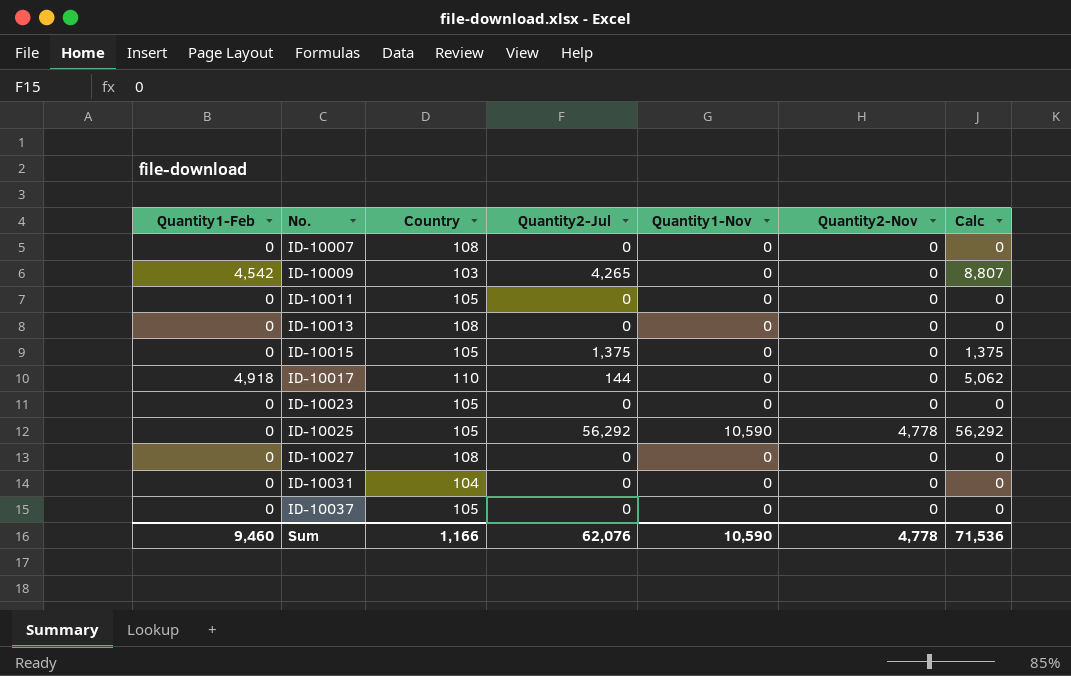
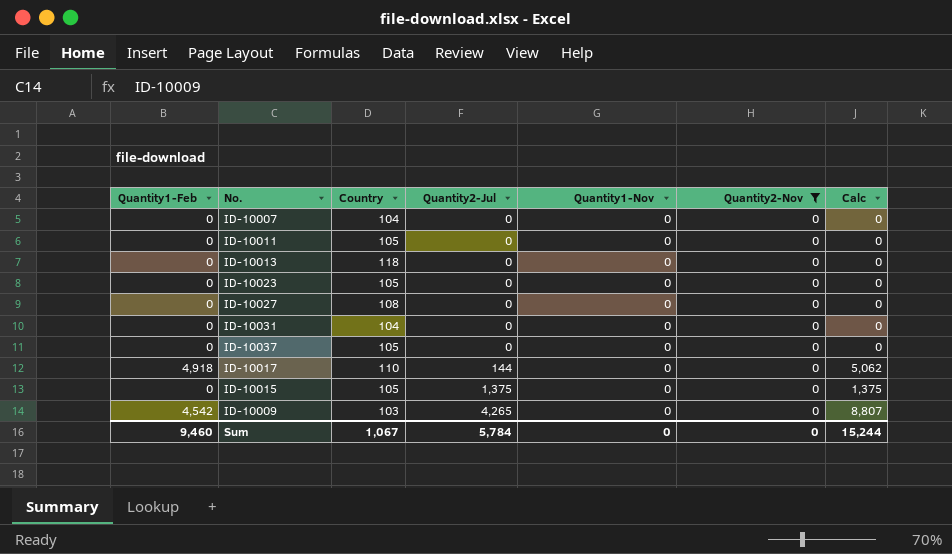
filter: none -> Quantity2-Nov = 0
row order: No. ascending -> Quantity2-Jul ascending
ID-10007 | Country: 108 -> 104
ID-10013 | Country: 108 -> 118
Sum | Country: 1,166 -> 1,067
Sum | Quantity2-Jul: 62,076 -> 5,784
Sum | Quantity1-Nov: 10,590 -> 0
Sum | Quantity2-Nov: 4,778 -> 0
Sum | Calc: 71,536 -> 15,244

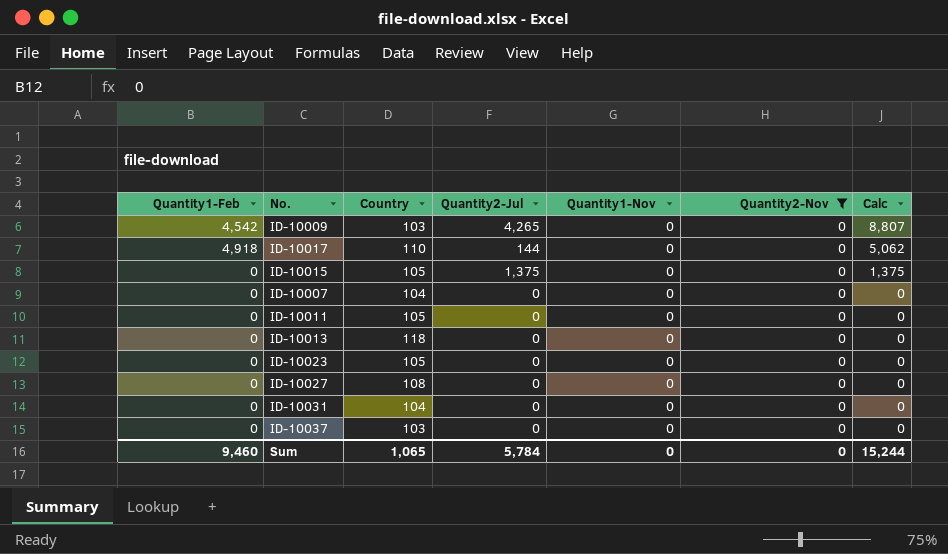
row order: Quantity2-Jul ascending -> Calc descending
ID-10037 | Country: 105 -> 103
Sum | Country: 1,067 -> 1,065

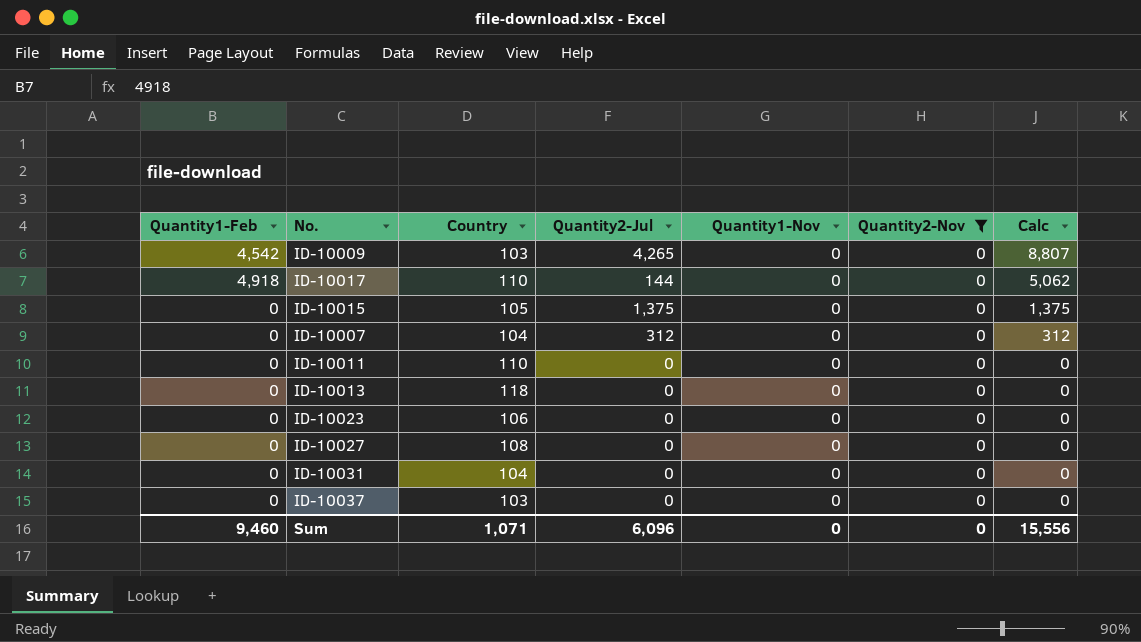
ID-10007 | Quantity2-Jul: 0 -> 312
ID-10007 | Calc: 0 -> 312
ID-10011 | Country: 105 -> 110
ID-10023 | Country: 105 -> 106
Sum | Country: 1,065 -> 1,071
Sum | Quantity2-Jul: 5,784 -> 6,096
Sum | Calc: 15,244 -> 15,556

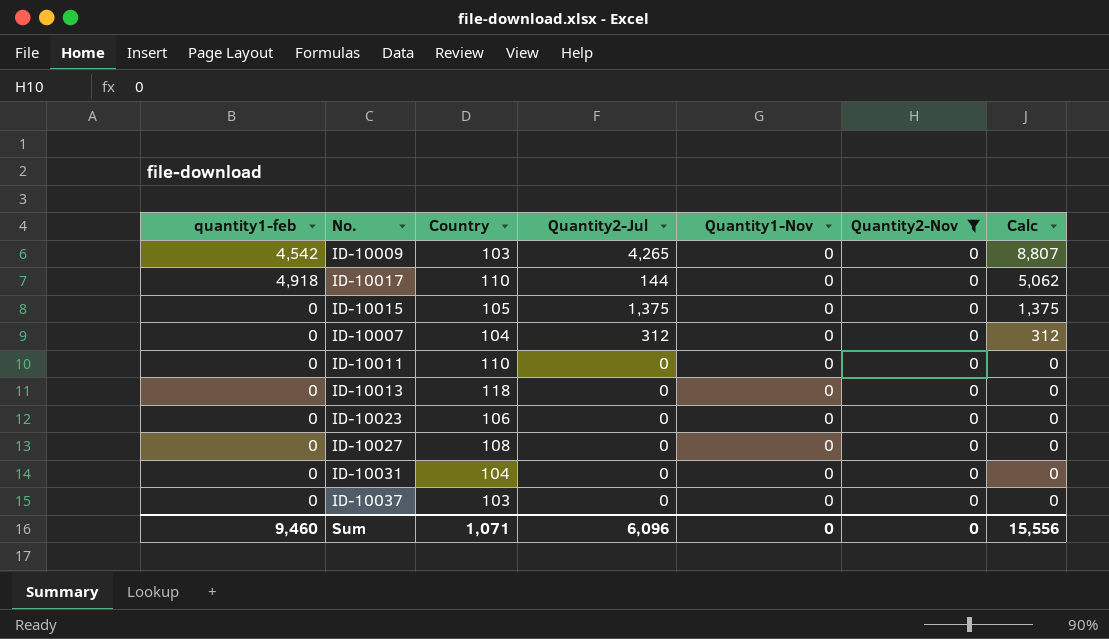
column name: Quantity1-Feb -> quantity1-feb

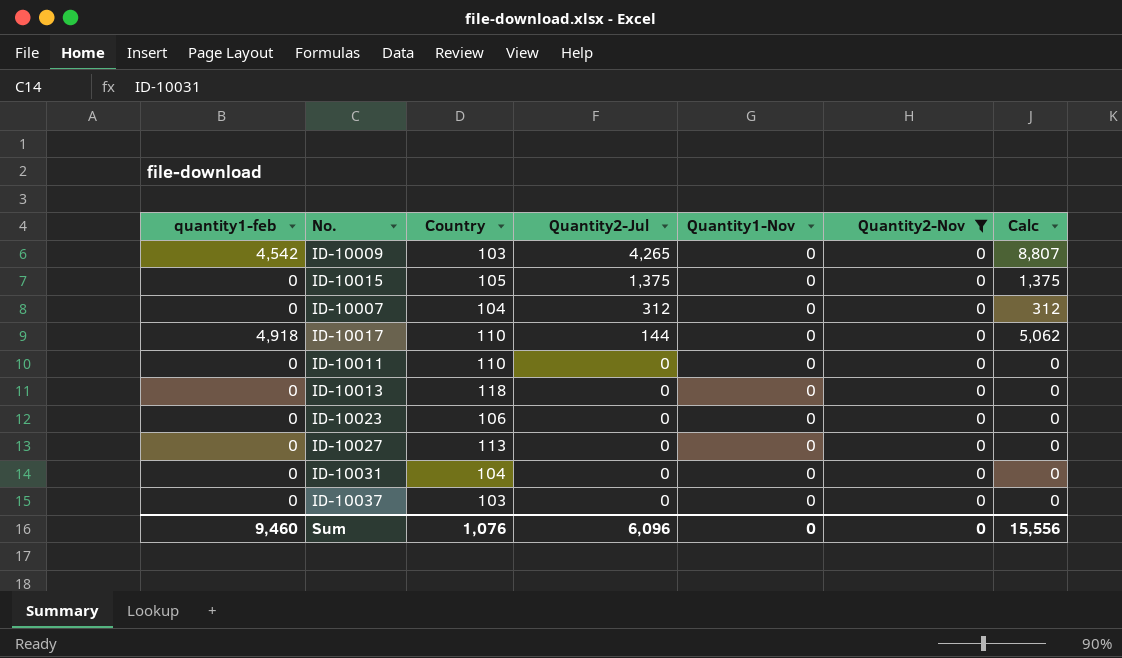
row order: Calc descending -> Quantity2-Jul descending
ID-10027 | Country: 108 -> 113
Sum | Country: 1,071 -> 1,076

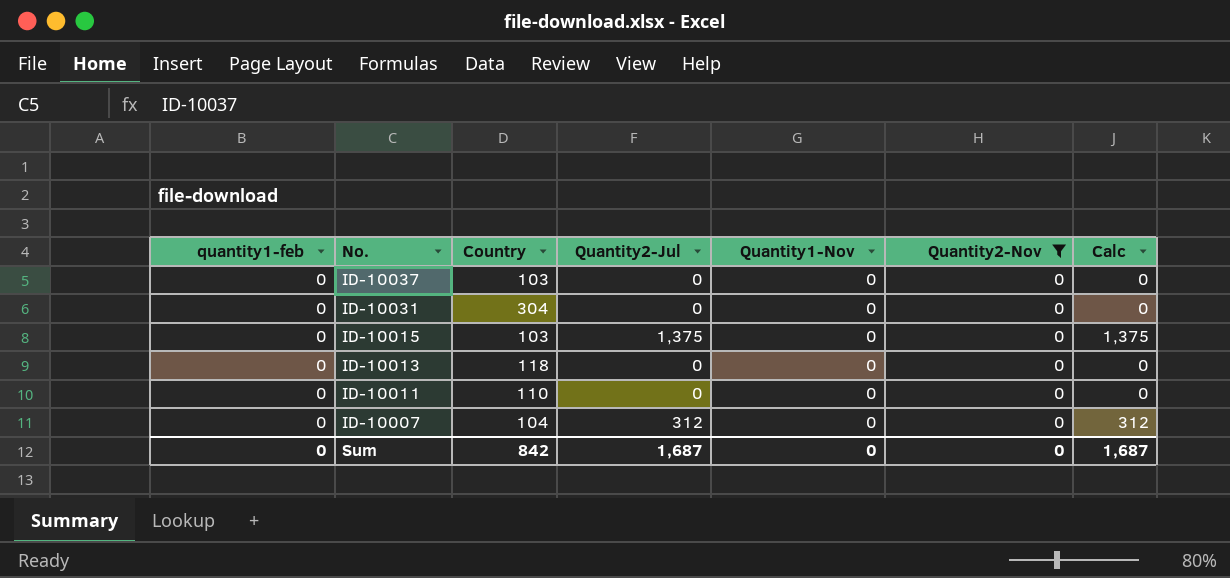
row order: Quantity2-Jul descending -> No. descending
row ID-10009: 4,542 | 103 | 4,265 | 0 | 0 | 8,807 -> none
row ID-10017: 4,918 | 110 | 144 | 0 | 0 | 5,062 -> none
row ID-10023: 0 | 106 | 0 | 0 | 0 | 0 -> none
row ID-10027: 0 | 113 | 0 | 0 | 0 | 0 -> none
ID-10031 | Country: 104 -> 304
ID-10015 | Country: 105 -> 103
Sum | quantity1-feb: 9,460 -> 0
Sum | Country: 1,076 -> 842
Sum | Quantity2-Jul: 6,096 -> 1,687
Sum | Calc: 15,556 -> 1,687

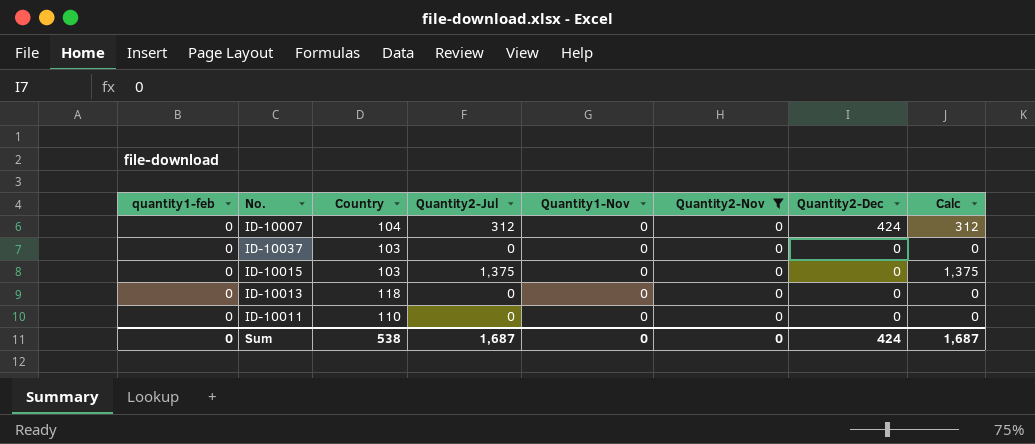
row order: No. descending -> Quantity2-Dec descending
column Quantity2-Dec | position: none -> 7
row ID-10031: 0 | 304 | 0 | 0 | 0 | 0 -> none
Sum | Country: 842 -> 538

